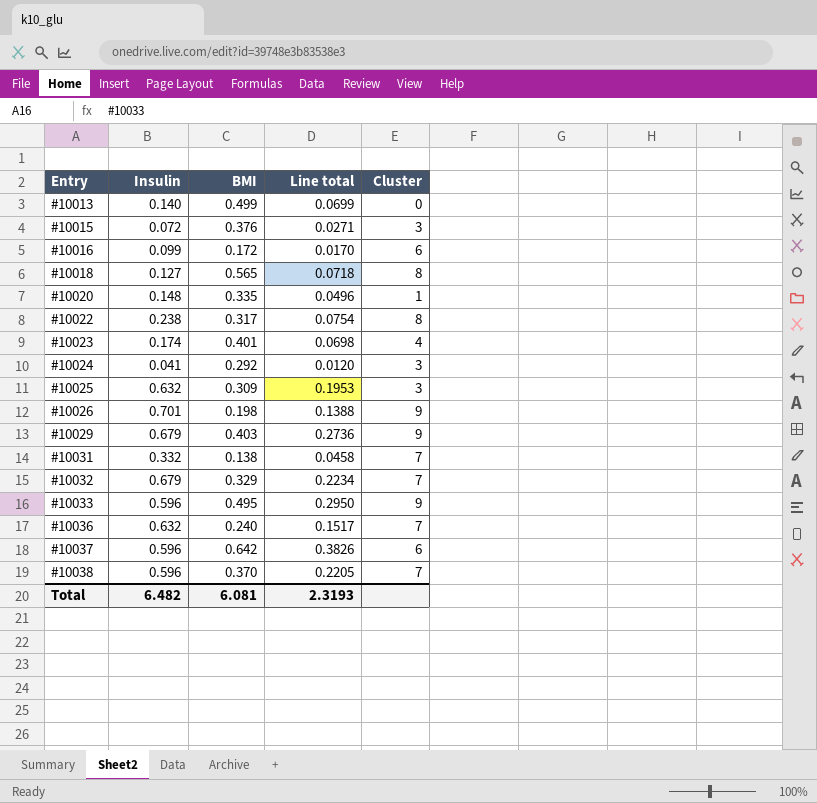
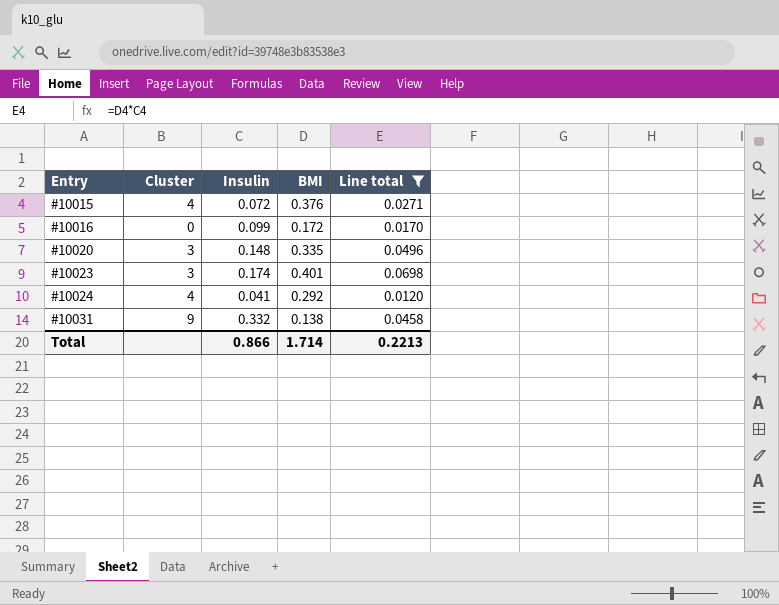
filter: none -> Line total <= 0.0698
column Cluster | position: 5 -> 2
#10015 | Cluster: 3 -> 4
#10016 | Cluster: 6 -> 0
#10020 | Cluster: 1 -> 3
#10023 | Cluster: 4 -> 3
#10024 | Cluster: 3 -> 4
#10031 | Cluster: 7 -> 9
Total | Insulin: 6.482 -> 0.866
Total | BMI: 6.081 -> 1.714
Total | Line total: 2.3193 -> 0.2213

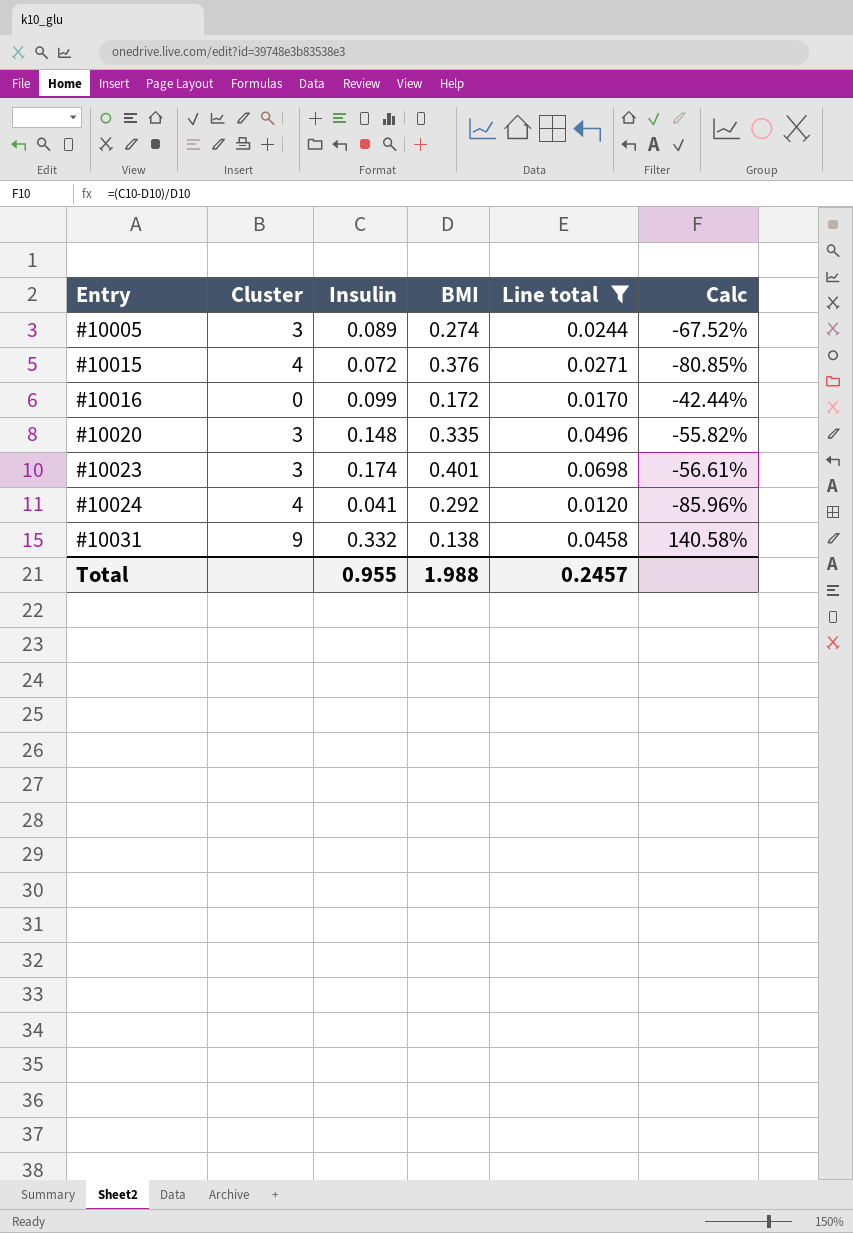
column Calc | formula: none -> ([Insulin] - [BMI]) / [BMI]
row #10005: none -> 3 | 0.089 | 0.274 | 0.0244 | -67.52%
Total | Insulin: 0.866 -> 0.955
Total | BMI: 1.714 -> 1.988
Total | Line total: 0.2213 -> 0.2457

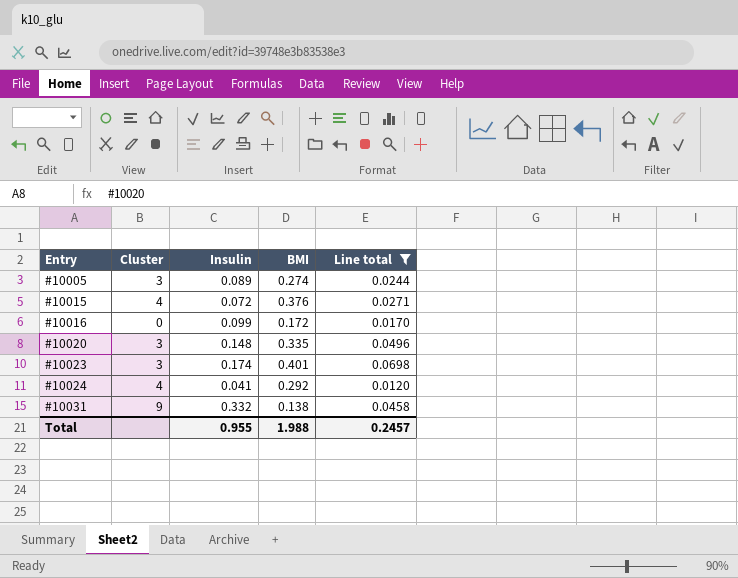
column Calc | formula: ([Insulin] - [BMI]) / [BMI] -> none

